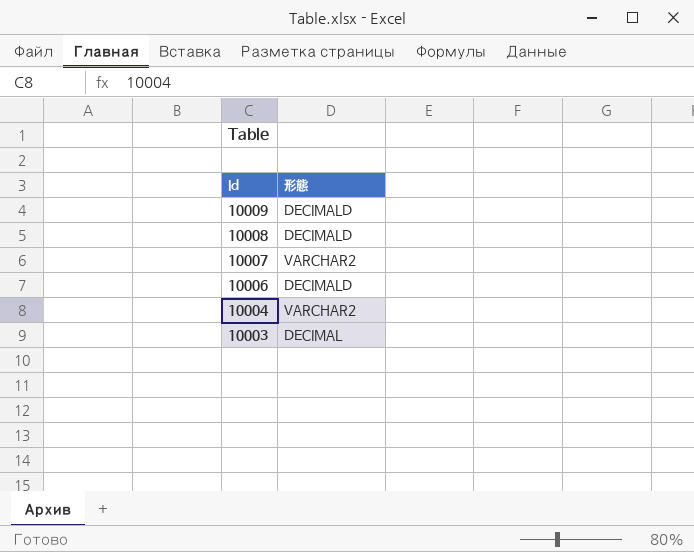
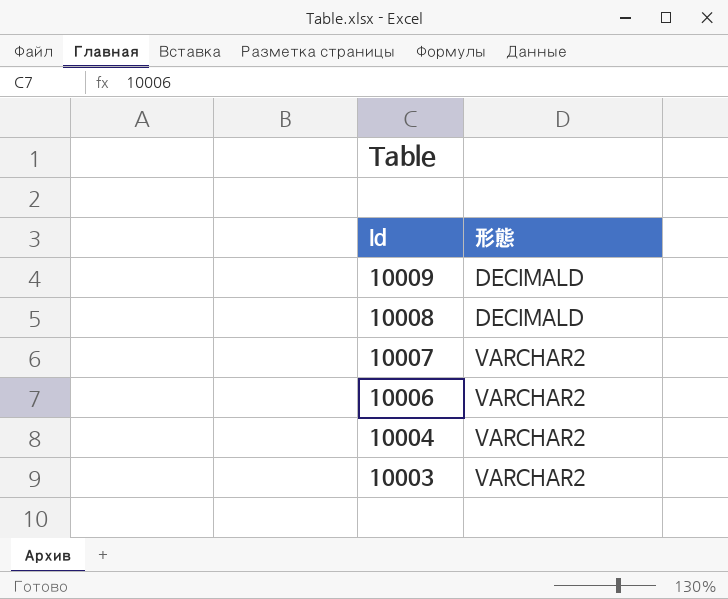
10006 | 形態: DECIMALD -> VARCHAR2
10003 | 形態: DECIMAL -> VARCHAR2

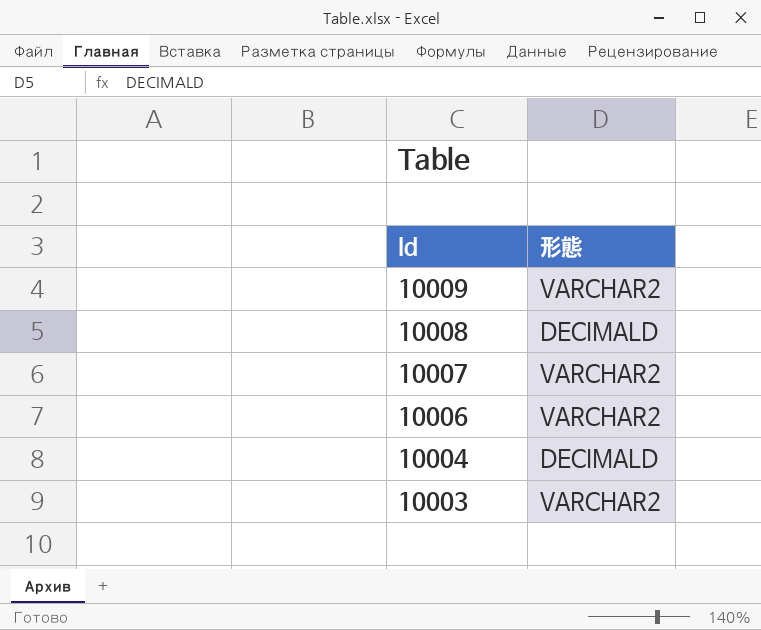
10009 | 形態: DECIMALD -> VARCHAR2
10004 | 形態: VARCHAR2 -> DECIMALD

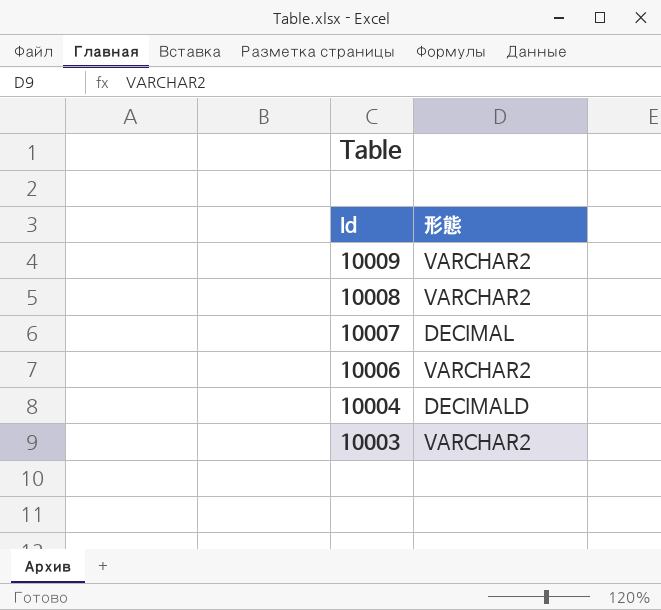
10008 | 形態: DECIMALD -> VARCHAR2
10007 | 形態: VARCHAR2 -> DECIMAL

